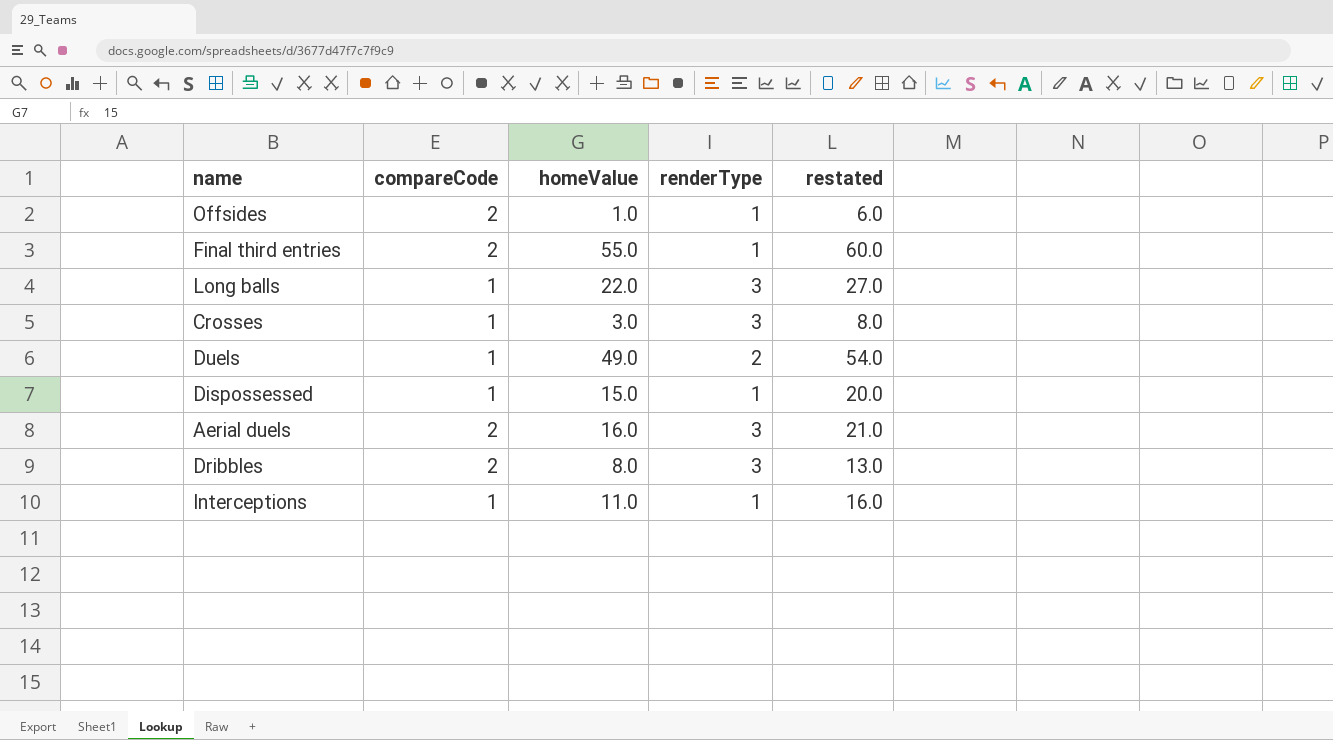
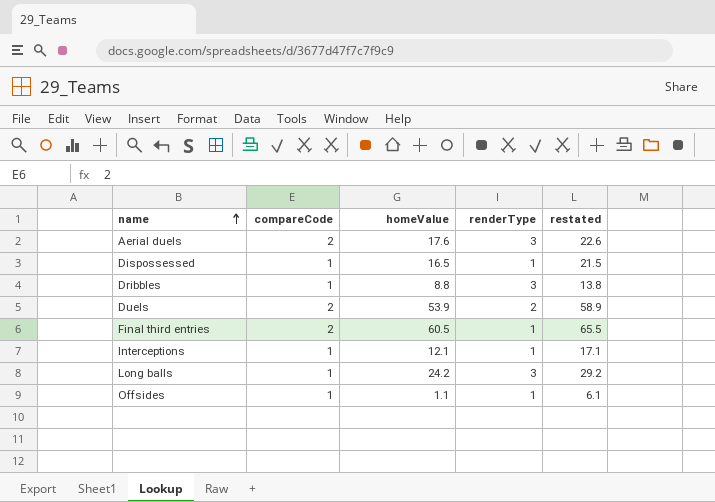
row order: none -> name ascending
row Crosses: 1 | 3.0 | 3 | 8.0 -> none
Aerial duels | homeValue: 16.0 -> 17.6
Aerial duels | restated: 21.0 -> 22.6
Dispossessed | homeValue: 15.0 -> 16.5
Dispossessed | restated: 20.0 -> 21.5
Dribbles | compareCode: 2 -> 1
Dribbles | homeValue: 8.0 -> 8.8
Dribbles | restated: 13.0 -> 13.8
Duels | compareCode: 1 -> 2
Duels | homeValue: 49.0 -> 53.9
Duels | restated: 54.0 -> 58.9
Final third entries | homeValue: 55.0 -> 60.5
Final third entries | restated: 60.0 -> 65.5
Interceptions | homeValue: 11.0 -> 12.1
Interceptions | restated: 16.0 -> 17.1
Long balls | homeValue: 22.0 -> 24.2
Long balls | restated: 27.0 -> 29.2
Offsides | compareCode: 2 -> 1
Offsides | homeValue: 1.0 -> 1.1
Offsides | restated: 6.0 -> 6.1

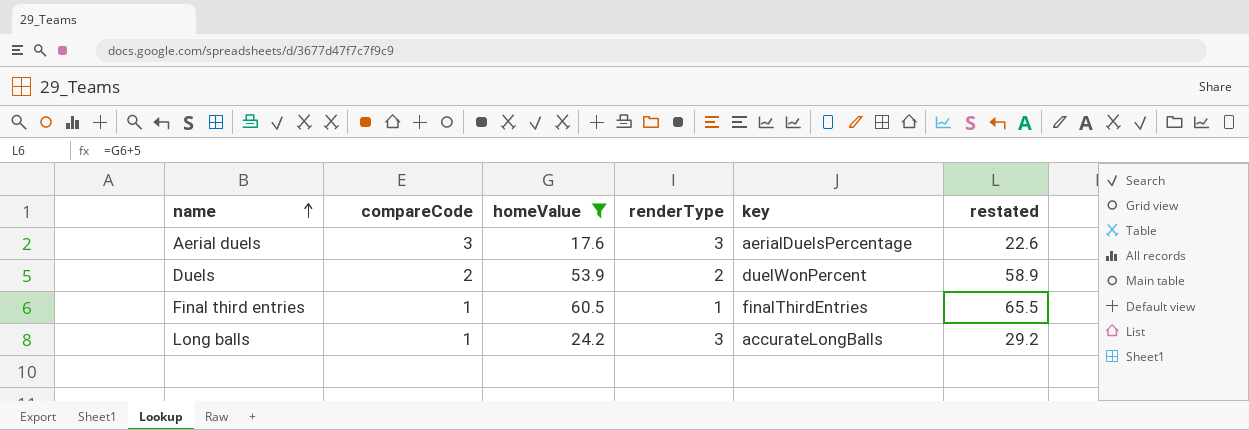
filter: none -> homeValue >= 17.6
column key | position: none -> 5
Aerial duels | compareCode: 2 -> 3
Final third entries | compareCode: 2 -> 1

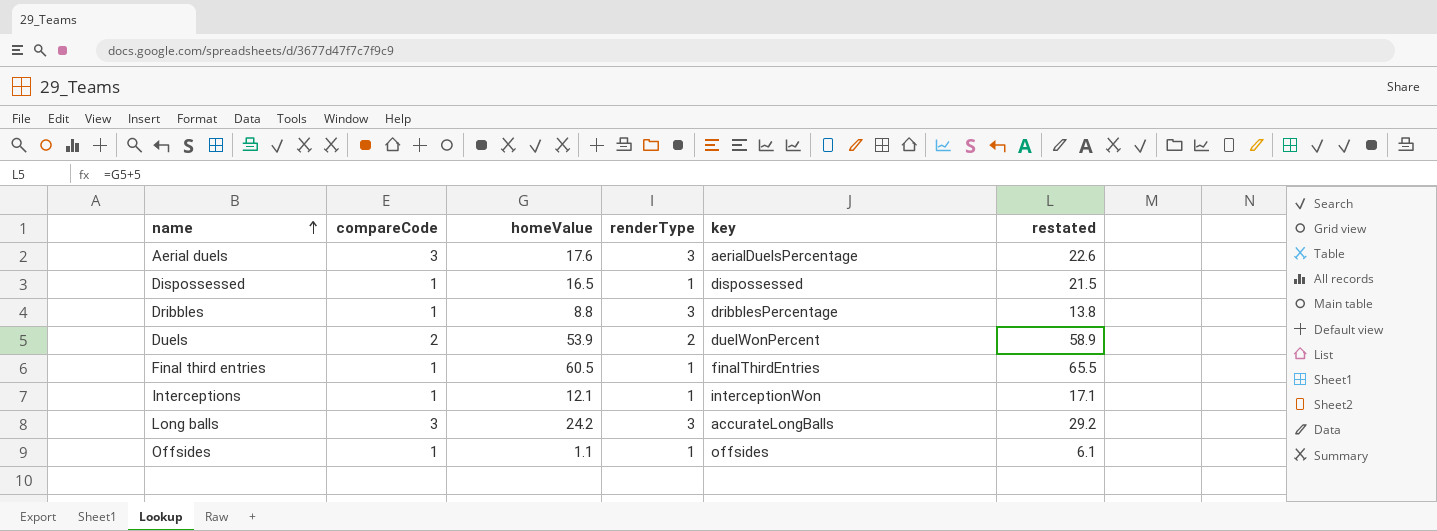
filter: homeValue >= 17.6 -> none
Long balls | compareCode: 1 -> 3

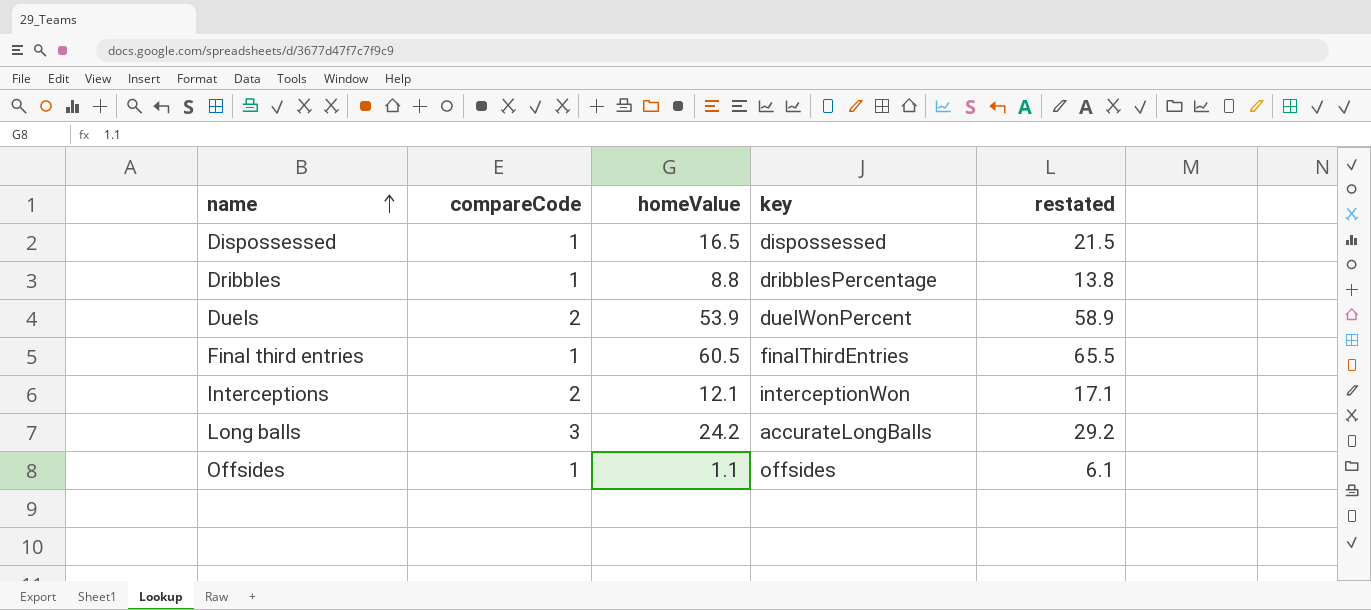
column renderType | position: 4 -> none
row Aerial duels: 3 | 17.6 | 3 | aerialDuelsPercentage | 22.6 -> none
Interceptions | compareCode: 1 -> 2

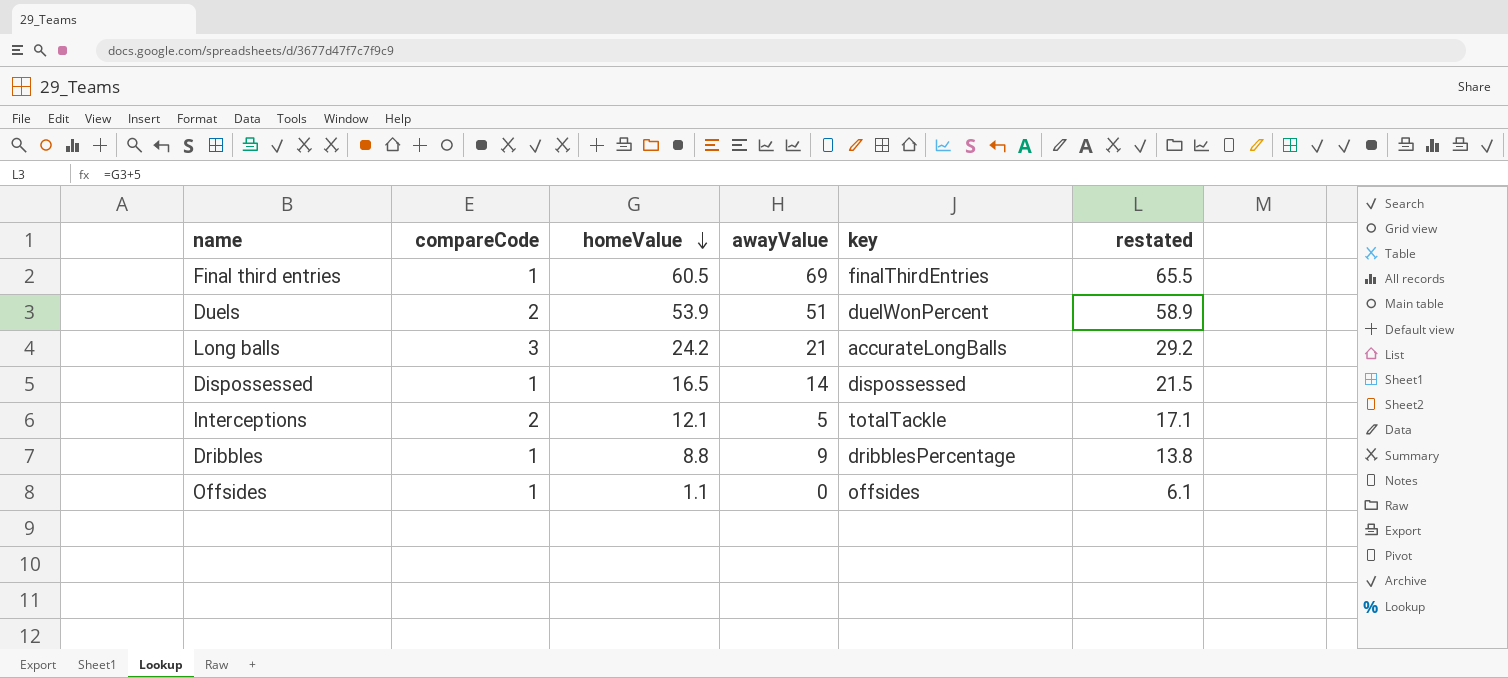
row order: name ascending -> homeValue descending
column awayValue | position: none -> 4
Interceptions | key: interceptionWon -> totalTackle

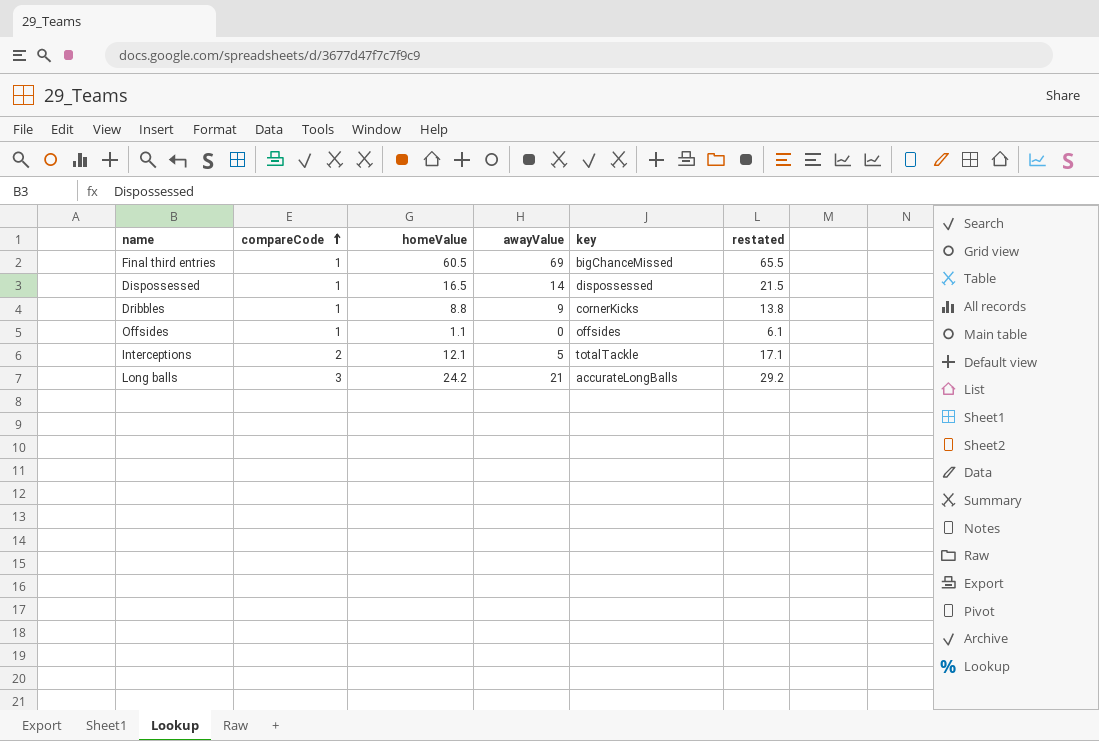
row order: homeValue descending -> compareCode ascending
row Duels: 2 | 53.9 | 51 | duelWonPercent | 58.9 -> none
Final third entries | key: finalThirdEntries -> bigChanceMissed
Dribbles | key: dribblesPercentage -> cornerKicks

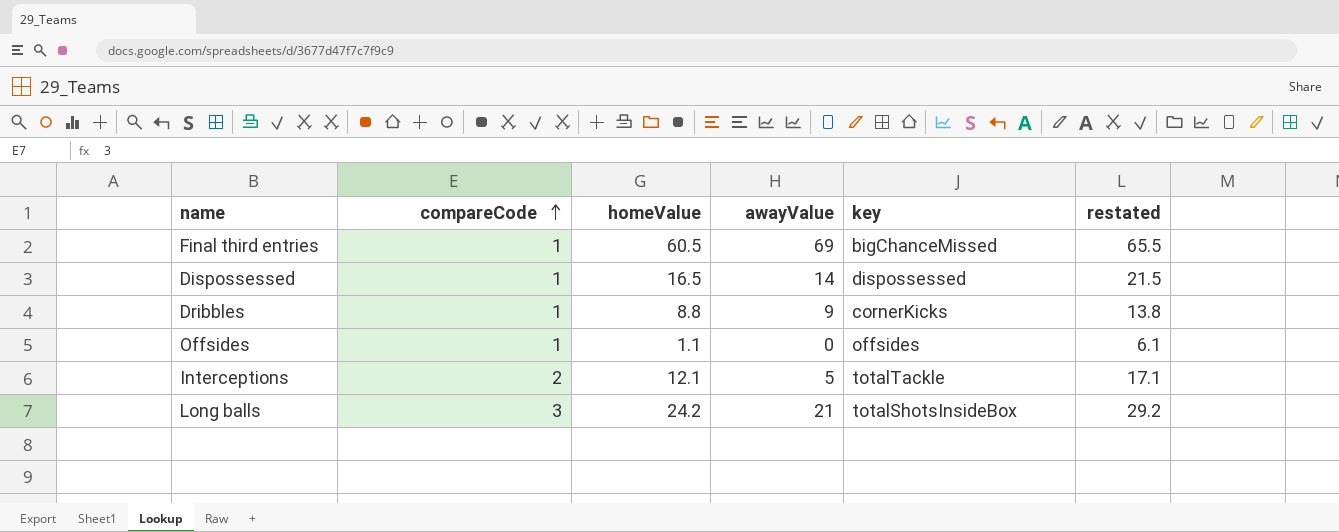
Long balls | key: accurateLongBalls -> totalShotsInsideBox

